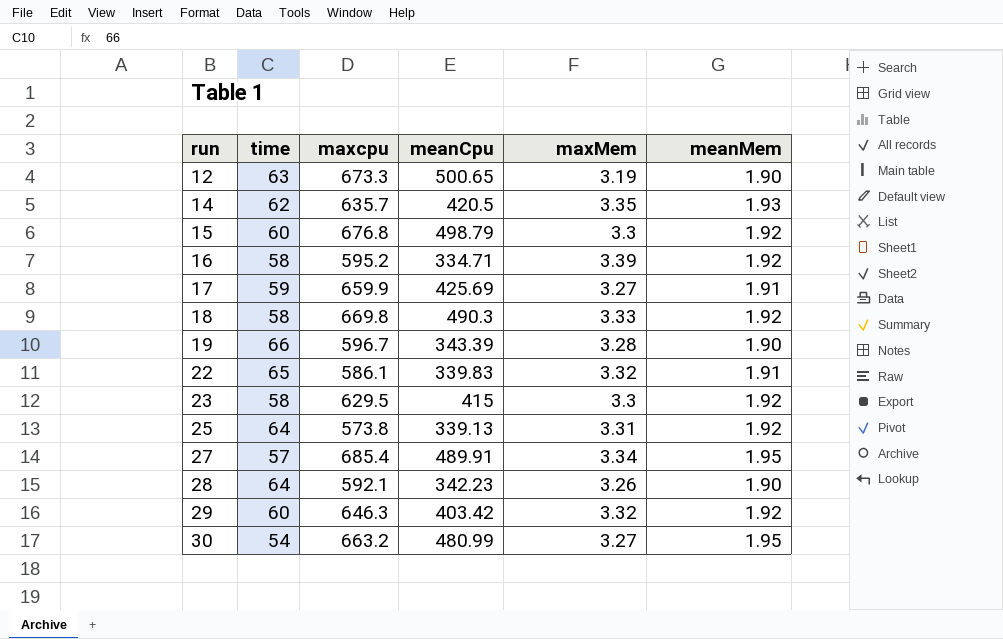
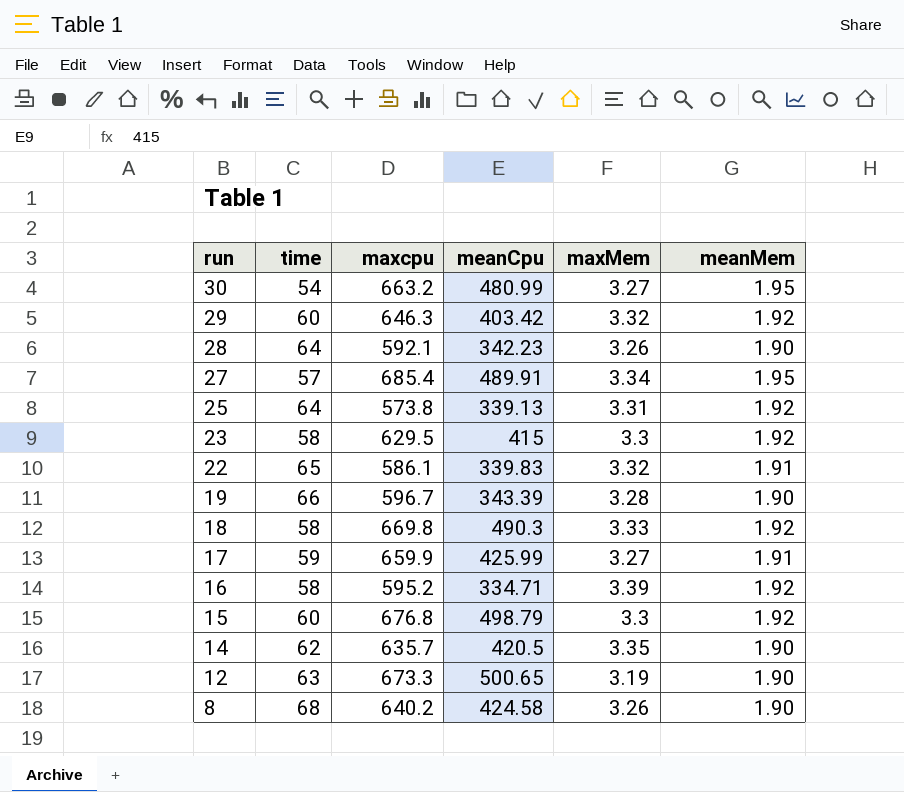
row order: run ascending -> run descending
17 | meanCpu: 425.69 -> 425.99
14 | meanMem: 1.93 -> 1.90
row 8: none -> 68 | 640.2 | 424.58 | 3.26 | 1.90

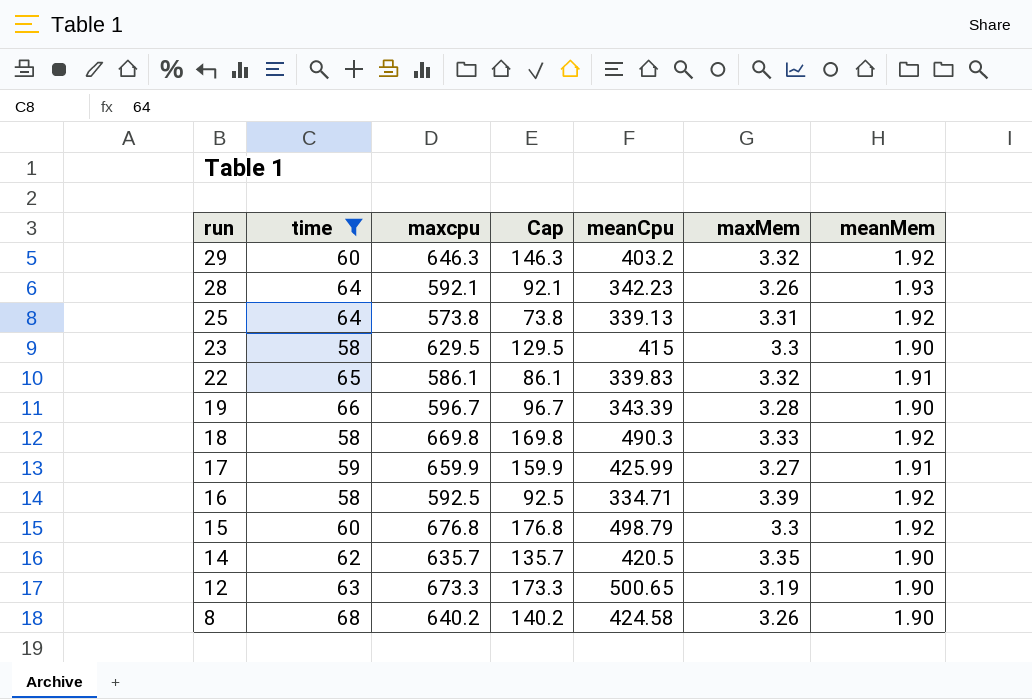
filter: none -> time >= 58
column Cap | formula: none -> [maxcpu] - 500
29 | meanCpu: 403.42 -> 403.2
28 | meanMem: 1.90 -> 1.93
23 | meanMem: 1.92 -> 1.90
16 | maxcpu: 595.2 -> 592.5

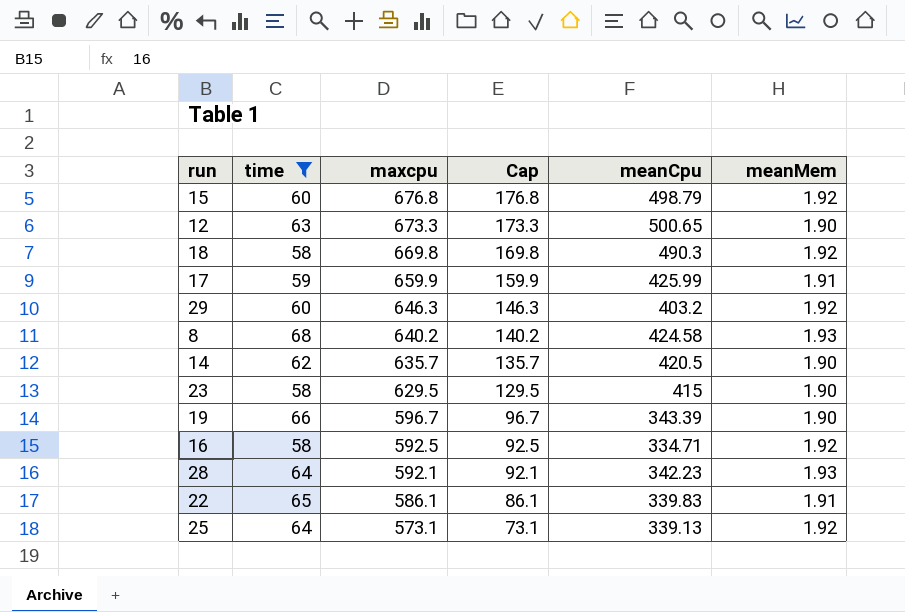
row order: run descending -> maxcpu descending
column maxMem | position: 6 -> none
8 | meanMem: 1.90 -> 1.93
25 | maxcpu: 573.8 -> 573.1
25 | Cap: 73.8 -> 73.1

